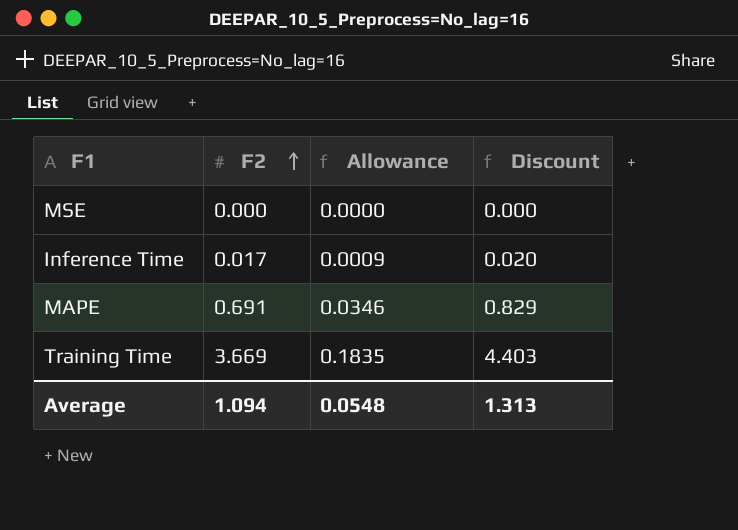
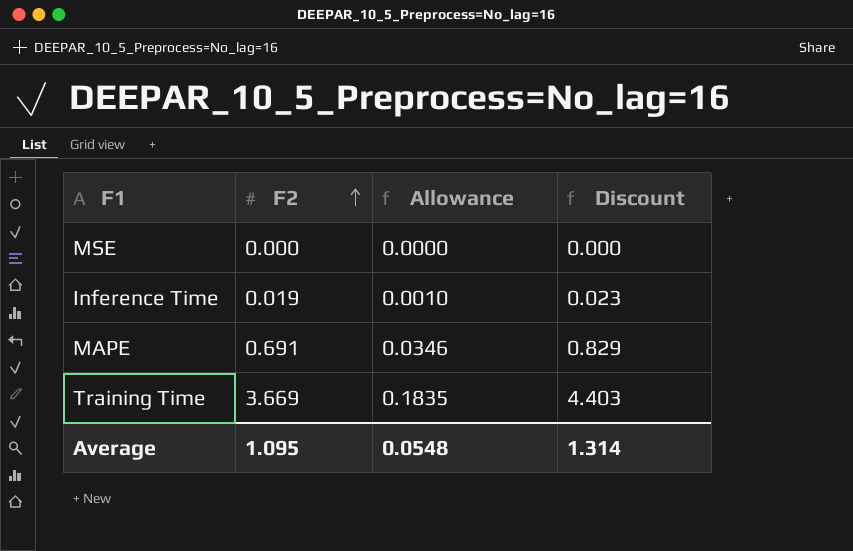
Inference Time | F2: 0.017 -> 0.019
Inference Time | Allowance: 0.0009 -> 0.0010
Inference Time | Discount: 0.020 -> 0.023
Average | F2: 1.094 -> 1.095
Average | Discount: 1.313 -> 1.314

